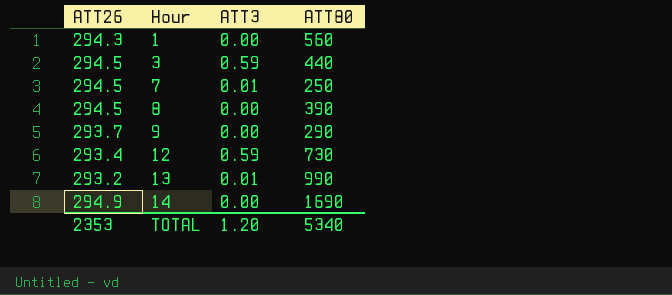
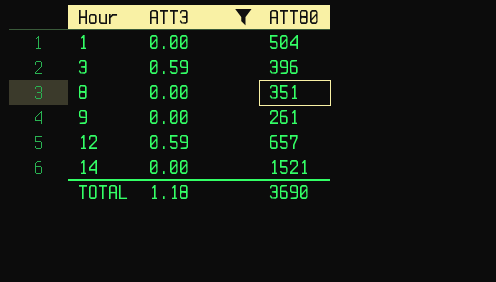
filter: none -> ATT3 != 0.01
column ATT26 | position: 1 -> none
1 | ATT80: 560 -> 504
3 | ATT80: 440 -> 396
8 | ATT80: 390 -> 351
9 | ATT80: 290 -> 261
12 | ATT80: 730 -> 657
14 | ATT80: 1690 -> 1521
TOTAL | ATT3: 1.20 -> 1.18
TOTAL | ATT80: 5340 -> 3690

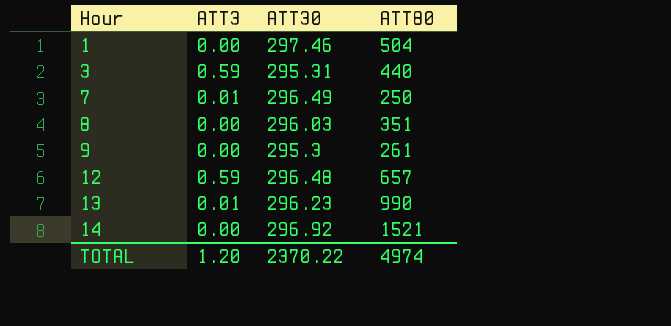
filter: ATT3 != 0.01 -> none
column ATT30 | position: none -> 3
3 | ATT80: 396 -> 440
TOTAL | ATT3: 1.18 -> 1.20
TOTAL | ATT80: 3690 -> 4974

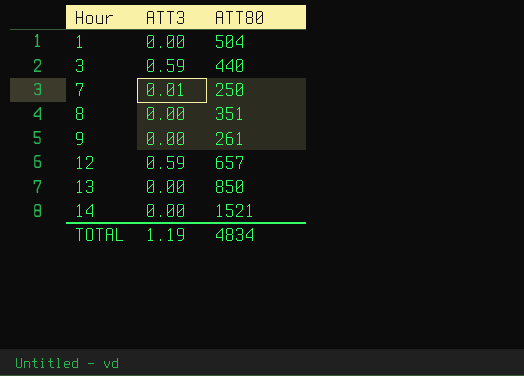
column ATT30 | position: 3 -> none
13 | ATT3: 0.01 -> 0.00
13 | ATT80: 990 -> 850
TOTAL | ATT3: 1.20 -> 1.19
TOTAL | ATT80: 4974 -> 4834

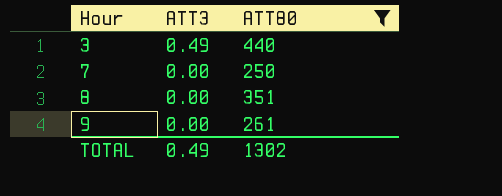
filter: none -> ATT80 <= 440
3 | ATT3: 0.59 -> 0.49
7 | ATT3: 0.01 -> 0.00
TOTAL | ATT3: 1.19 -> 0.49
TOTAL | ATT80: 4834 -> 1302

